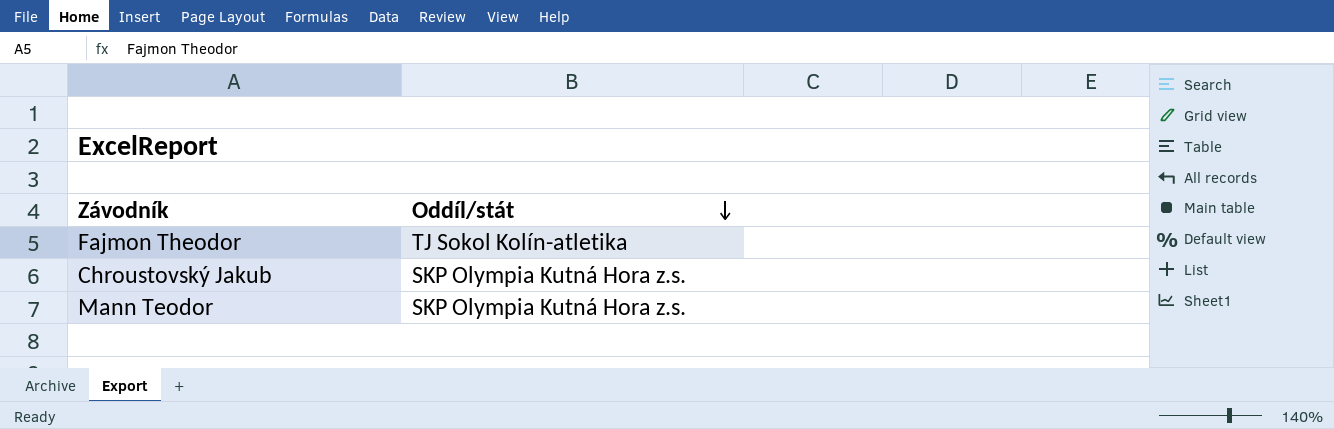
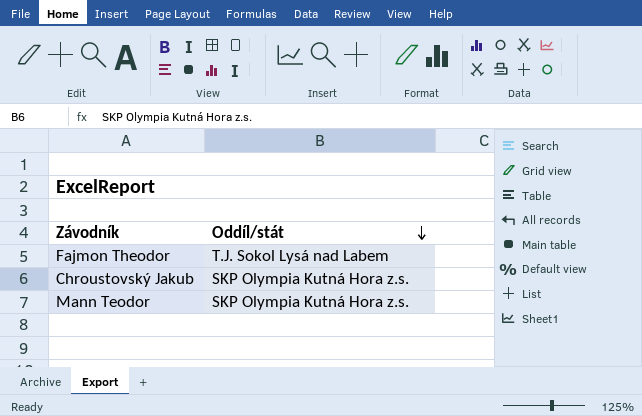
Fajmon Theodor | Oddíl/stát: TJ Sokol Kolín-atletika -> T.J. Sokol Lysá nad Labem

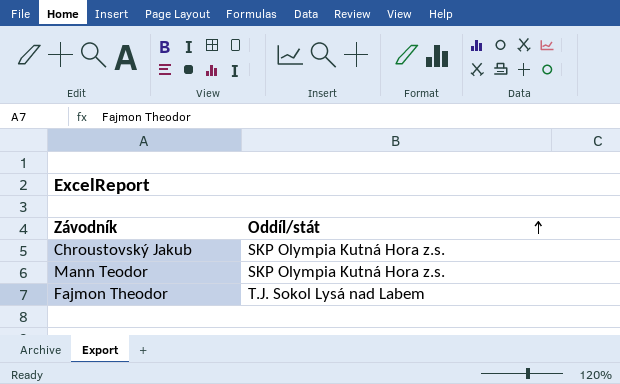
row order: Oddíl/stát descending -> Oddíl/stát ascending

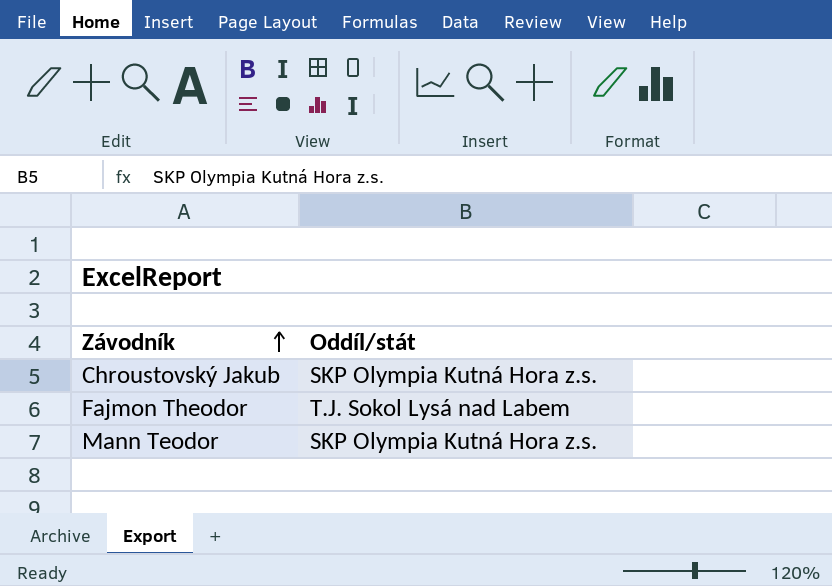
row order: Oddíl/stát ascending -> Závodník ascending

